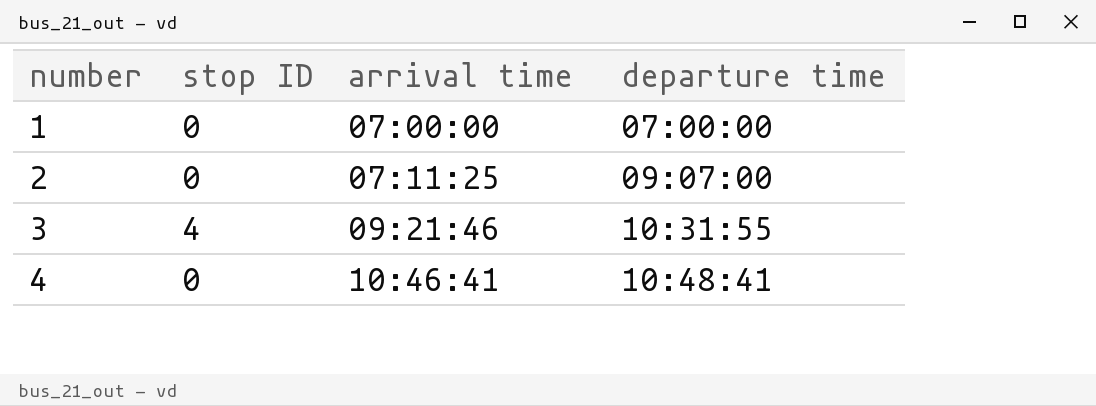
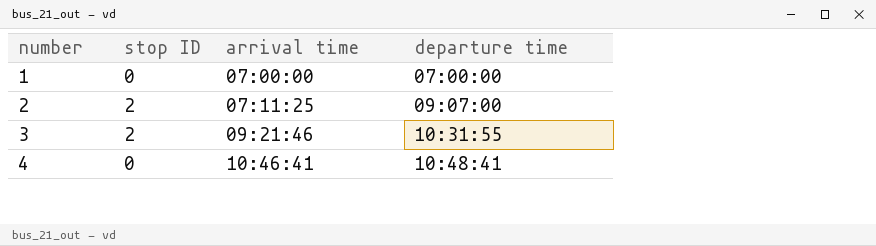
2 | stop ID: 0 -> 2
3 | stop ID: 4 -> 2

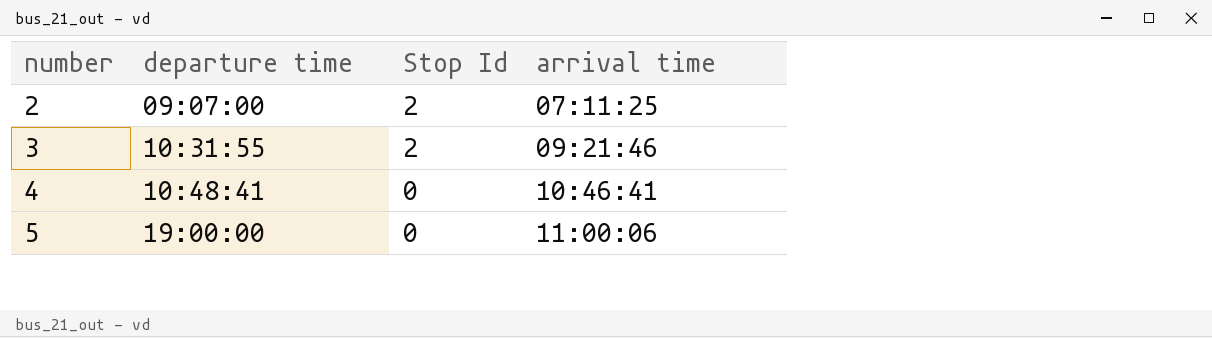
column departure time | position: 4 -> 2
column name: stop ID -> Stop Id
row 1: 0 | 07:00:00 | 07:00:00 -> none
row 5: none -> 19:00:00 | 0 | 11:00:06

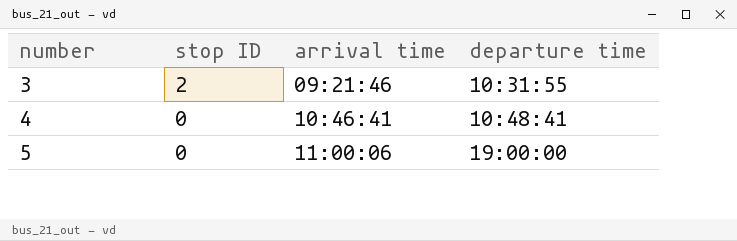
column name: Stop Id -> stop ID
column departure time | position: 2 -> 4
row 2: 09:07:00 | 2 | 07:11:25 -> none

